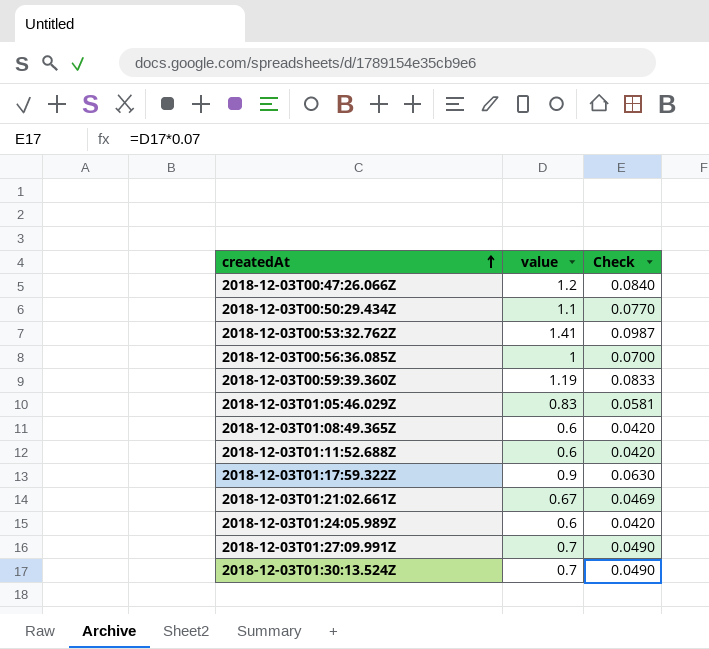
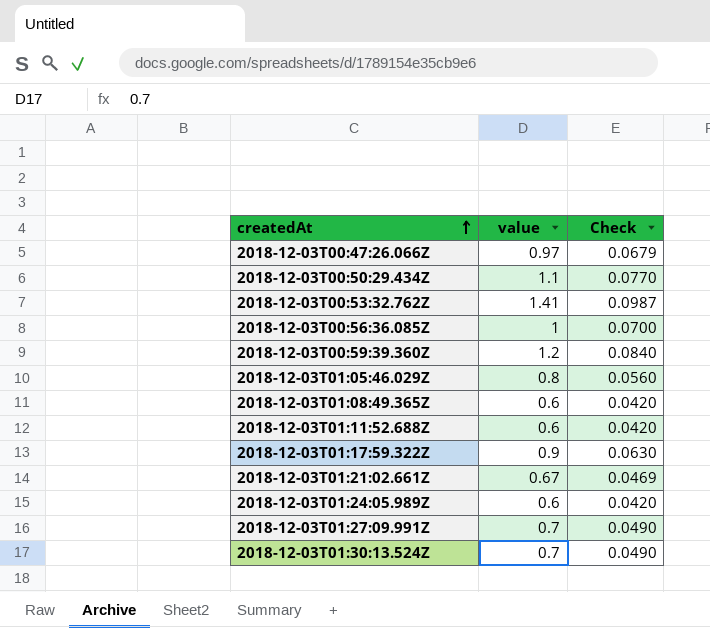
2018-12-03T00:47:26.066Z | value: 1.2 -> 0.97
2018-12-03T00:47:26.066Z | Check: 0.0840 -> 0.0679
2018-12-03T00:59:39.360Z | value: 1.19 -> 1.2
2018-12-03T00:59:39.360Z | Check: 0.0833 -> 0.0840
2018-12-03T01:05:46.029Z | value: 0.83 -> 0.8
2018-12-03T01:05:46.029Z | Check: 0.0581 -> 0.0560

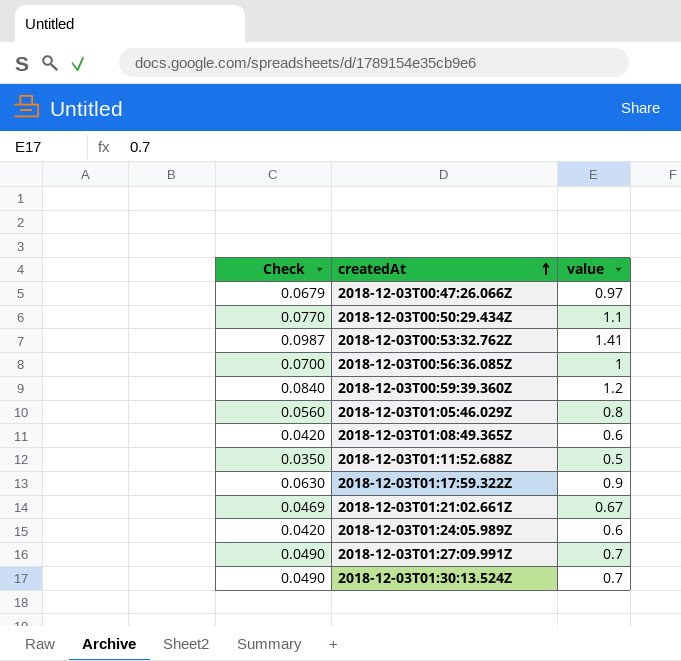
column Check | position: 3 -> 1
2018-12-03T01:11:52.688Z | Check: 0.0420 -> 0.0350
2018-12-03T01:11:52.688Z | value: 0.6 -> 0.5

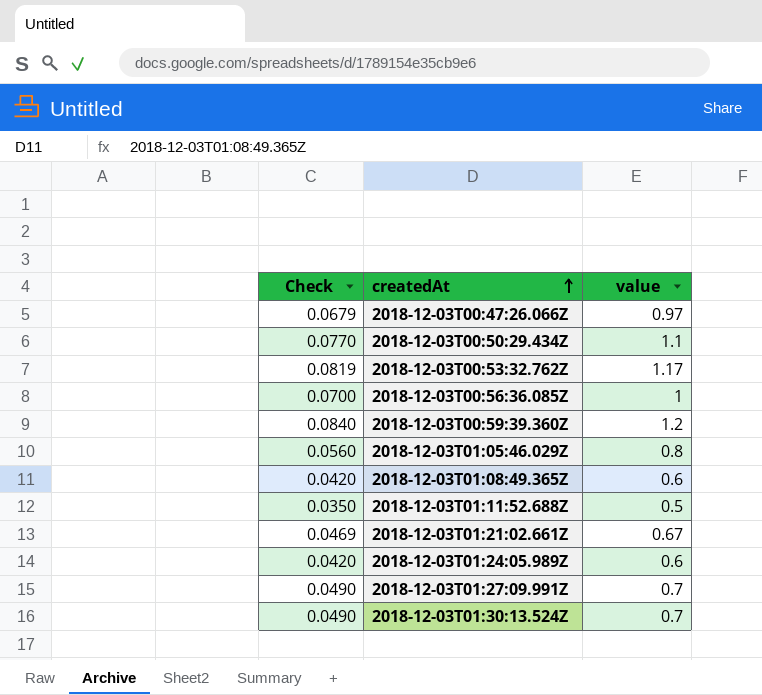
row 2018-12-03T01:17:59.322Z: 0.0630 | 0.9 -> none
2018-12-03T00:53:32.762Z | Check: 0.0987 -> 0.0819
2018-12-03T00:53:32.762Z | value: 1.41 -> 1.17

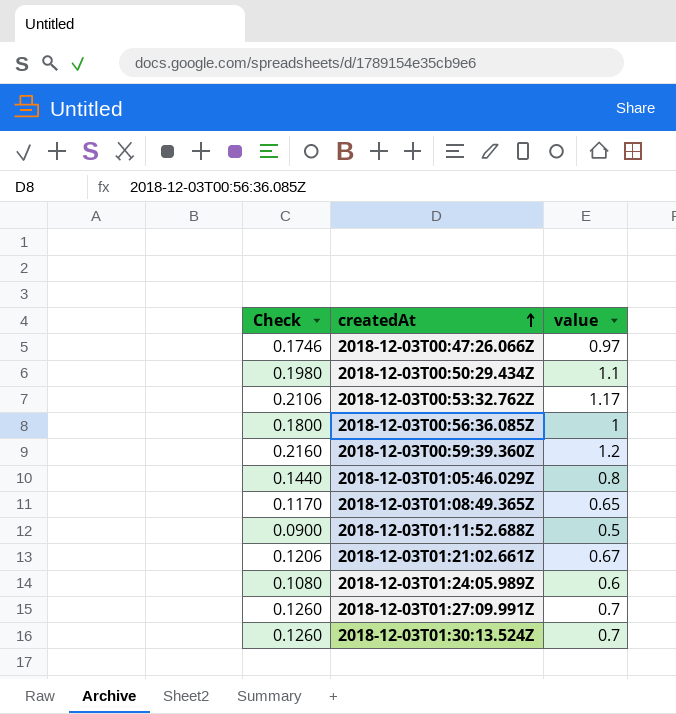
column Check | formula: [value] * 0.07 -> [value] * 0.18
2018-12-03T01:08:49.365Z | value: 0.6 -> 0.65

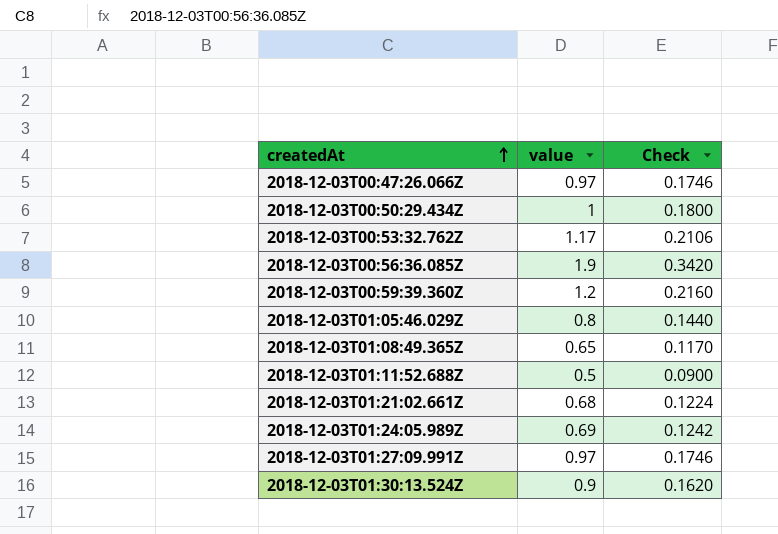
column Check | position: 1 -> 3
2018-12-03T00:50:29.434Z | value: 1.1 -> 1
2018-12-03T00:50:29.434Z | Check: 0.1980 -> 0.1800
2018-12-03T00:56:36.085Z | value: 1 -> 1.9
2018-12-03T00:56:36.085Z | Check: 0.1800 -> 0.3420
2018-12-03T01:21:02.661Z | value: 0.67 -> 0.68
2018-12-03T01:21:02.661Z | Check: 0.1206 -> 0.1224
2018-12-03T01:24:05.989Z | value: 0.6 -> 0.69
2018-12-03T01:24:05.989Z | Check: 0.1080 -> 0.1242
2018-12-03T01:27:09.991Z | value: 0.7 -> 0.97
2018-12-03T01:27:09.991Z | Check: 0.1260 -> 0.1746
2018-12-03T01:30:13.524Z | value: 0.7 -> 0.9
2018-12-03T01:30:13.524Z | Check: 0.1260 -> 0.1620

